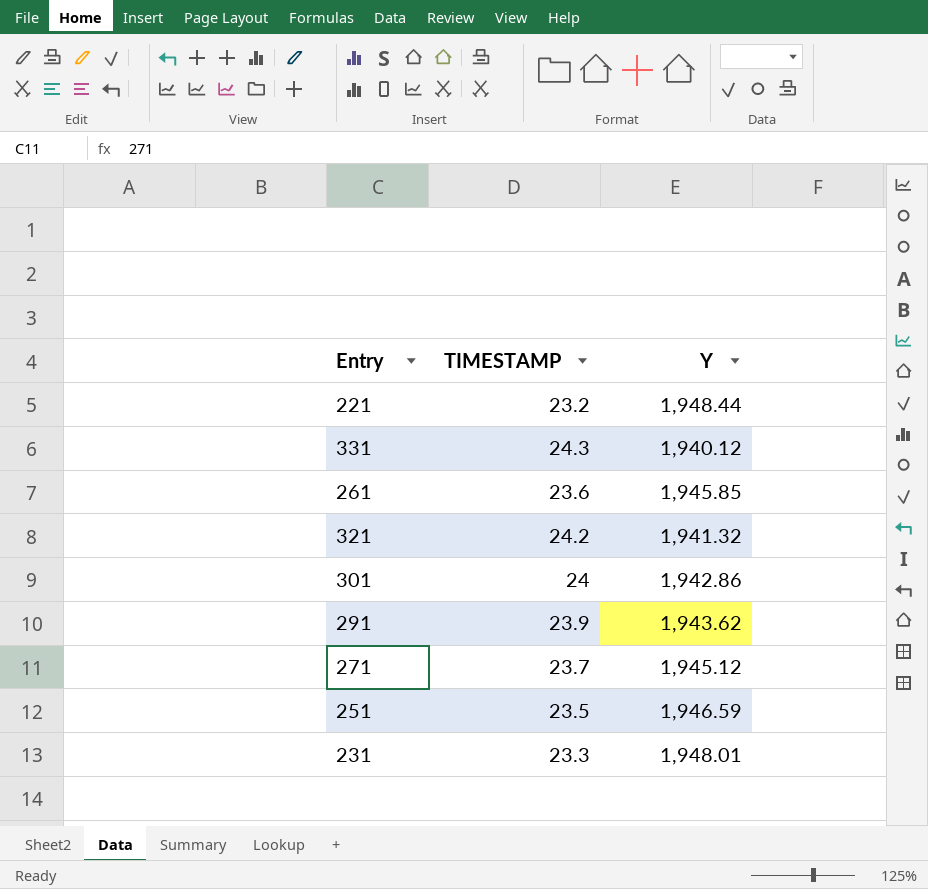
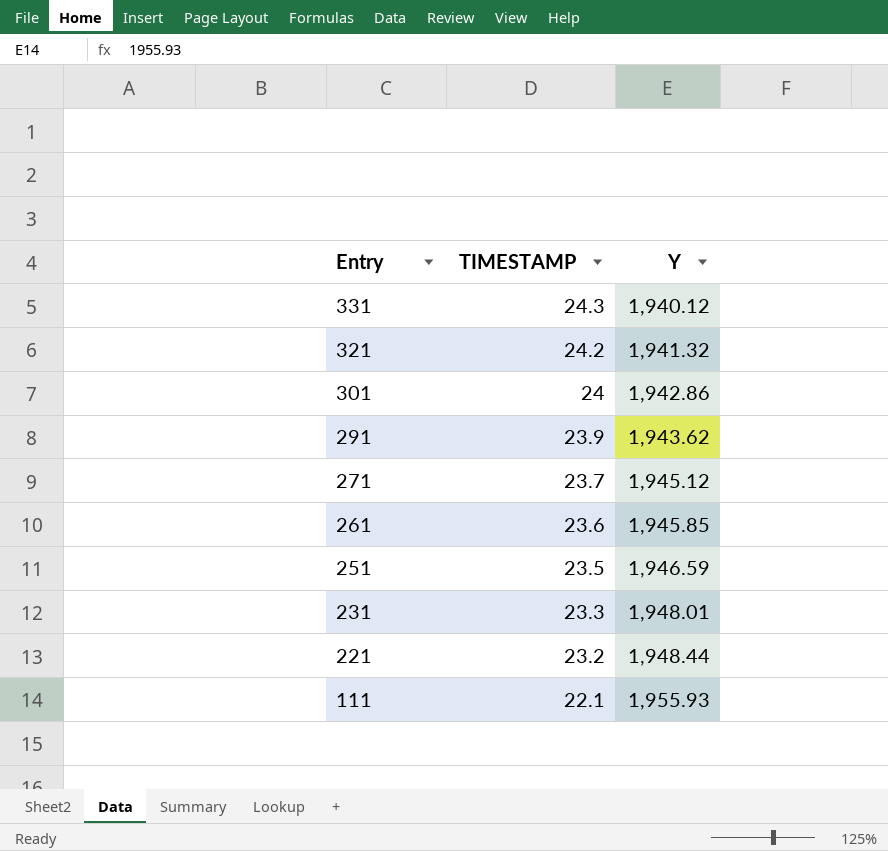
row order: none -> Entry descending
row 111: none -> 22.1 | 1,955.93

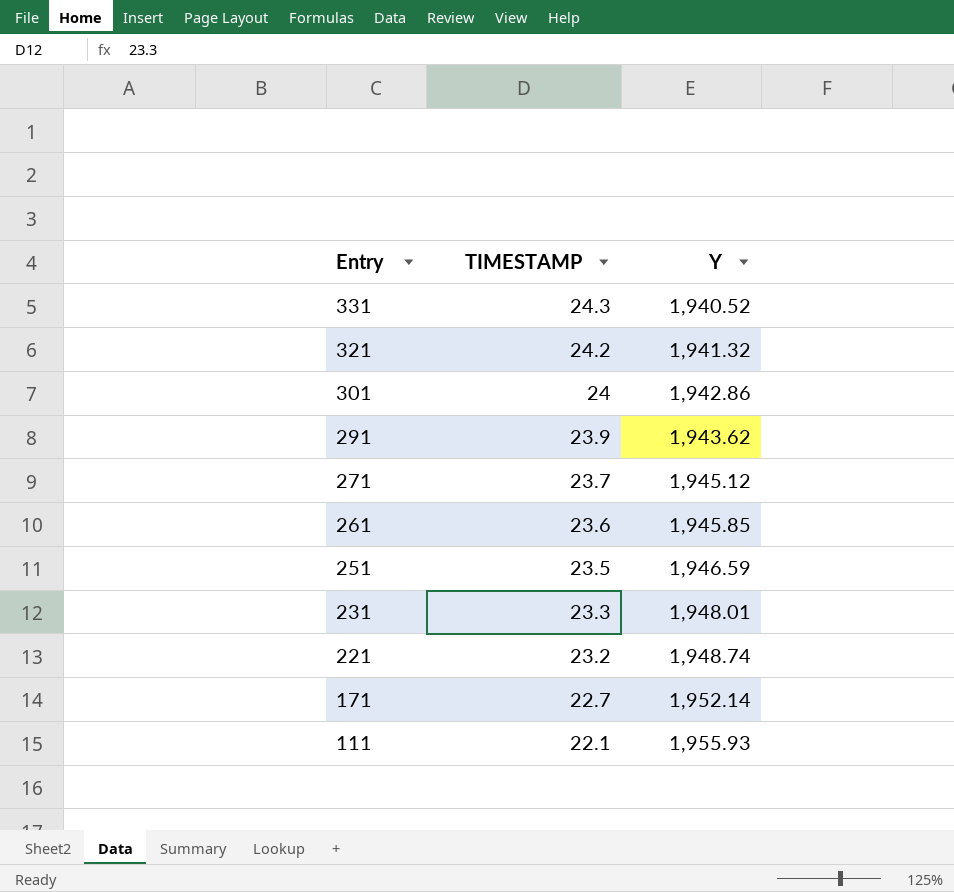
331 | Y: 1,940.12 -> 1,940.52
221 | Y: 1,948.44 -> 1,948.74
row 171: none -> 22.7 | 1,952.14

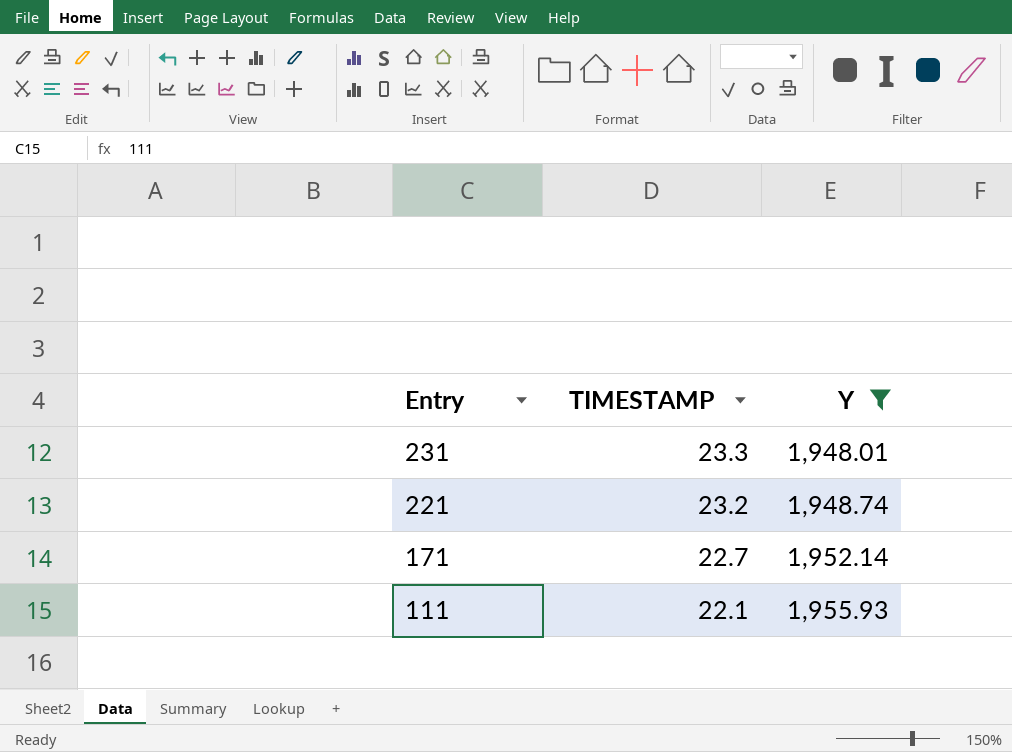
filter: none -> Y >= 1,948.01

